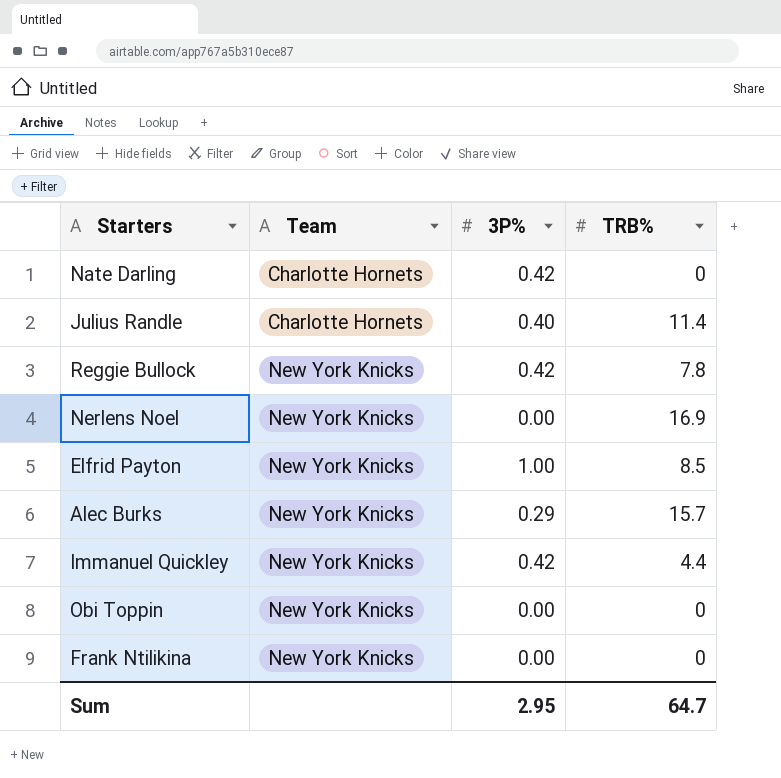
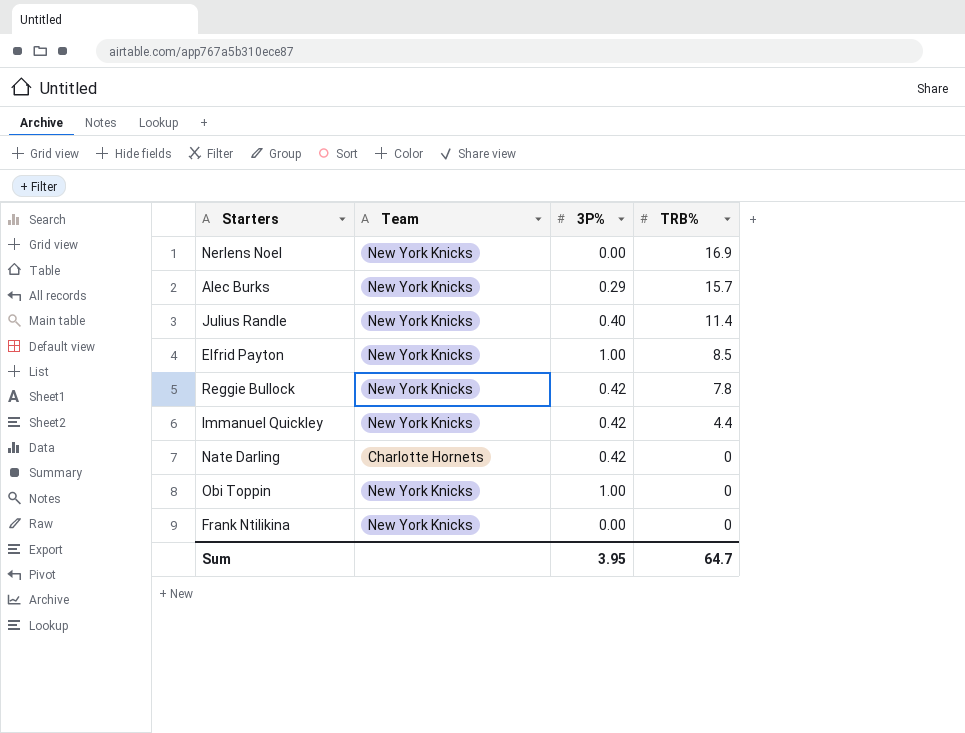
row order: Team ascending -> TRB% descending
Julius Randle | Team: Charlotte Hornets -> New York Knicks
Obi Toppin | 3P%: 0.00 -> 1.00
Sum | 3P%: 2.95 -> 3.95

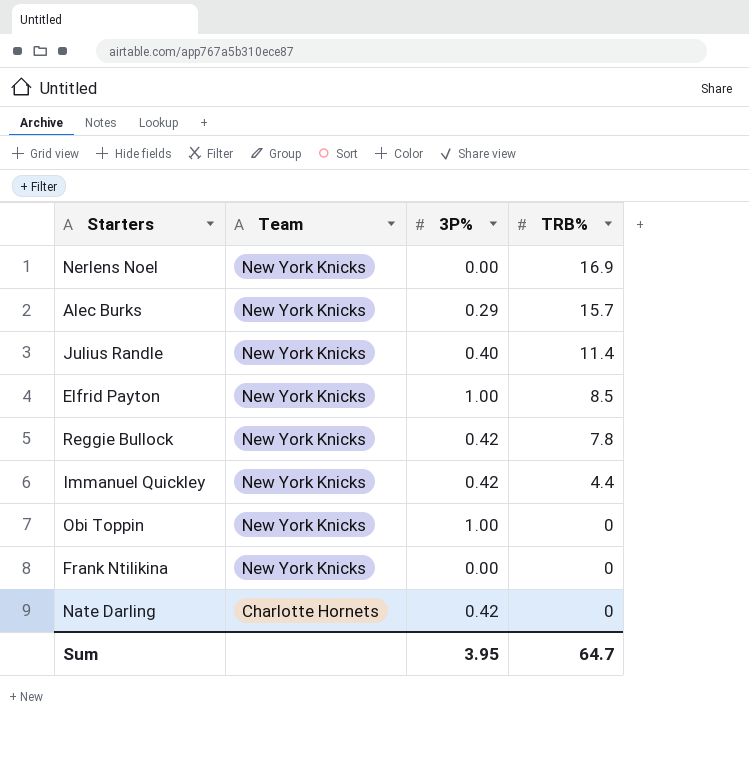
row order: TRB% descending -> Team descending

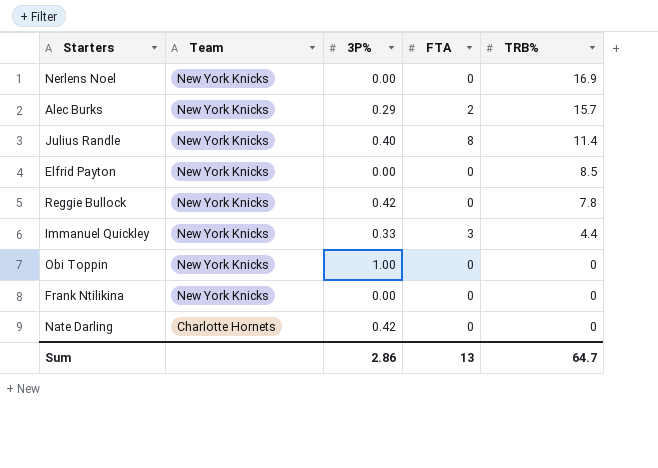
column FTA | position: none -> 4
Elfrid Payton | 3P%: 1.00 -> 0.00
Immanuel Quickley | 3P%: 0.42 -> 0.33
Sum | 3P%: 3.95 -> 2.86

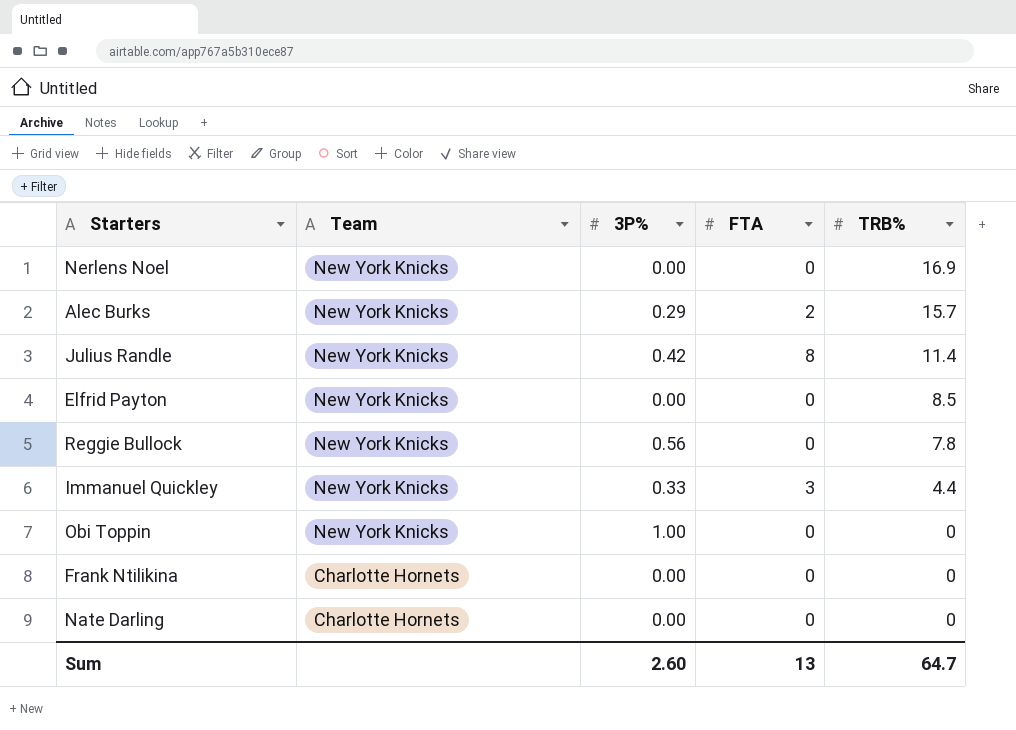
Julius Randle | 3P%: 0.40 -> 0.42
Reggie Bullock | 3P%: 0.42 -> 0.56
Frank Ntilikina | Team: New York Knicks -> Charlotte Hornets
Nate Darling | 3P%: 0.42 -> 0.00
Sum | 3P%: 2.86 -> 2.60

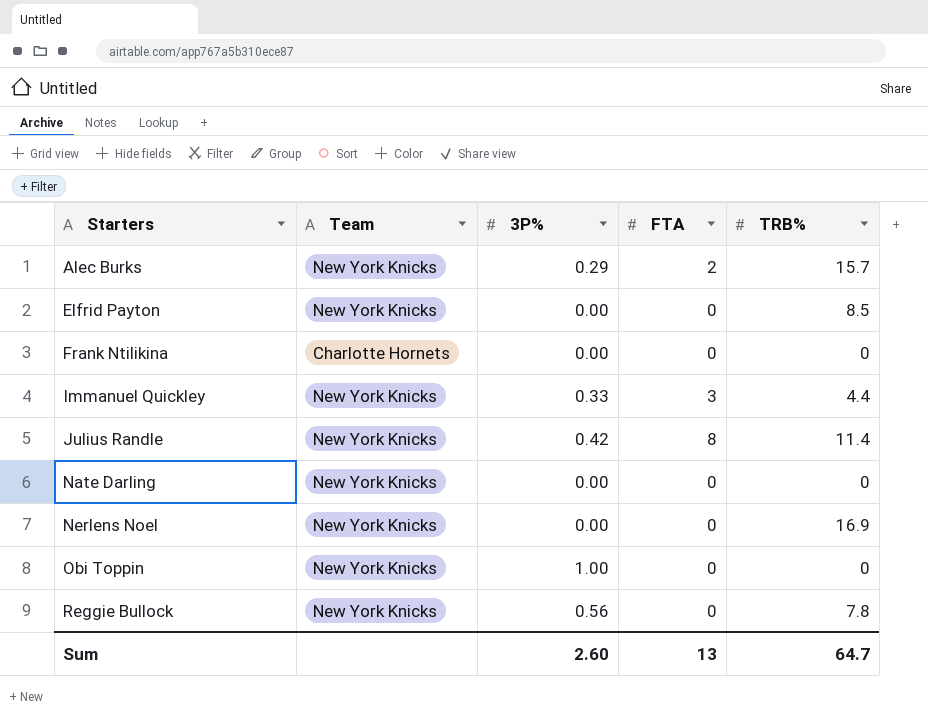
row order: Team descending -> Starters ascending
Nate Darling | Team: Charlotte Hornets -> New York Knicks

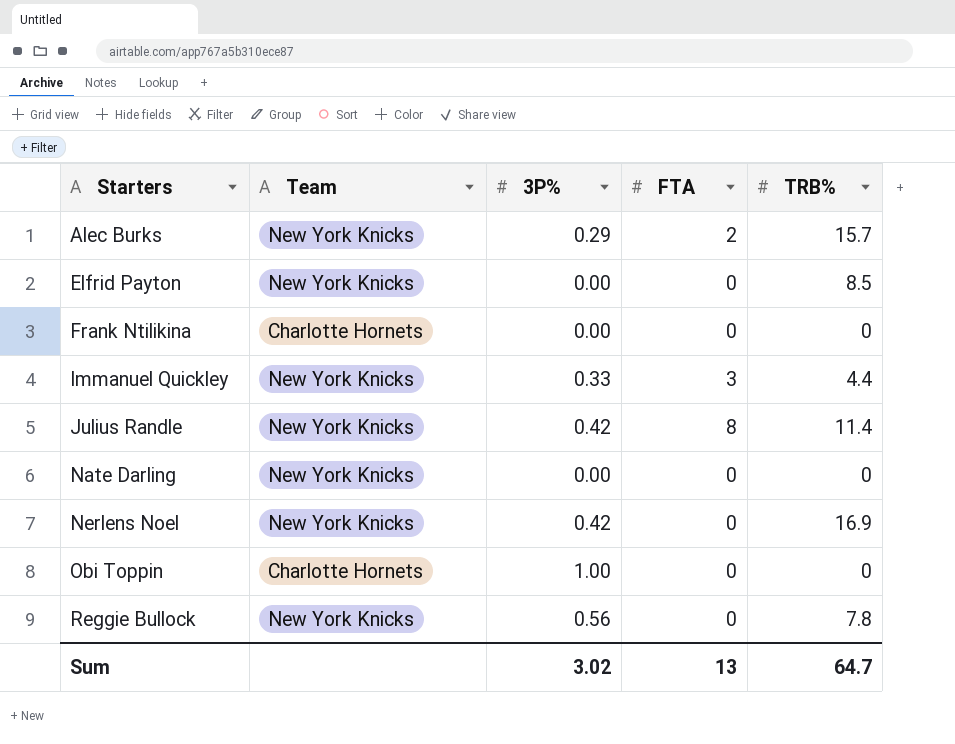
Nerlens Noel | 3P%: 0.00 -> 0.42
Obi Toppin | Team: New York Knicks -> Charlotte Hornets
Sum | 3P%: 2.60 -> 3.02

